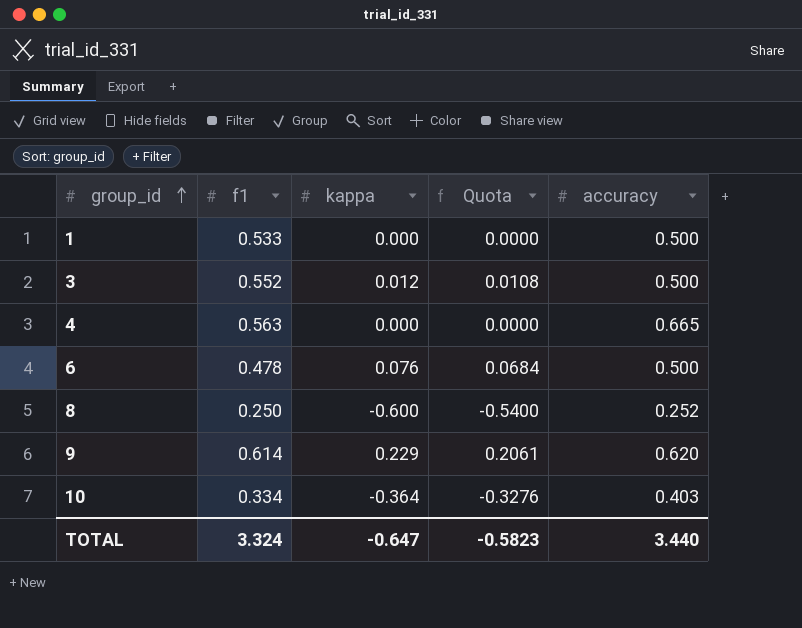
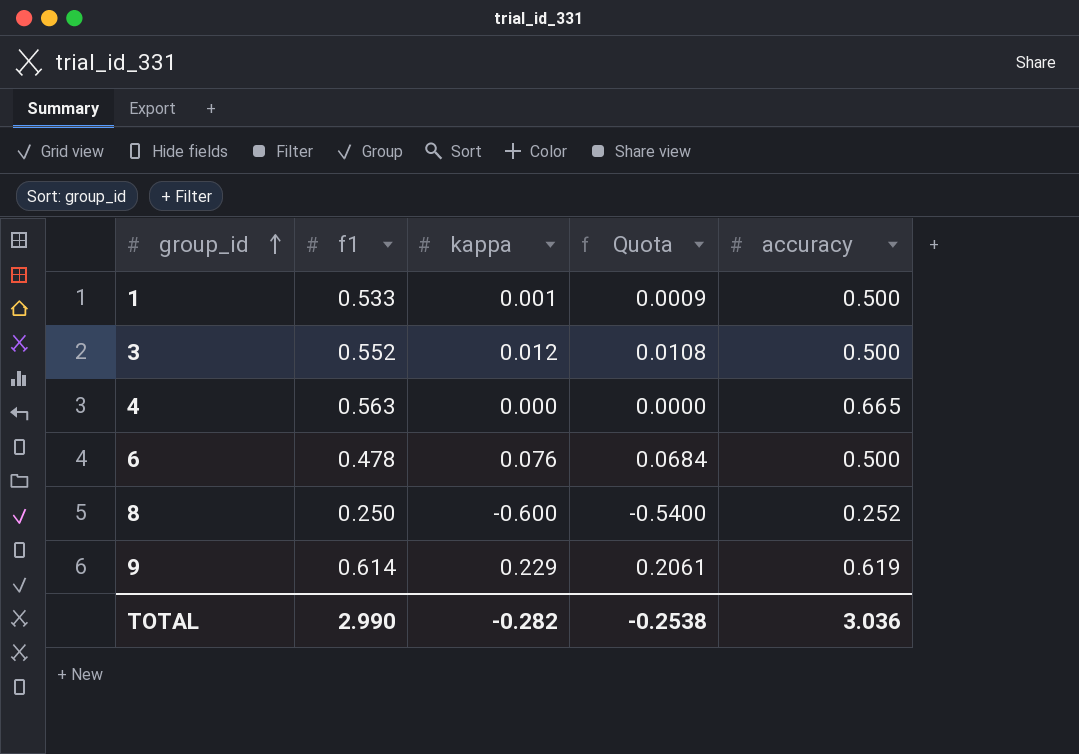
row 10: 0.334 | -0.364 | -0.3276 | 0.403 -> none
1 | kappa: 0.000 -> 0.001
1 | Quota: 0.0000 -> 0.0009
9 | accuracy: 0.620 -> 0.619
TOTAL | f1: 3.324 -> 2.990
TOTAL | kappa: -0.647 -> -0.282
TOTAL | Quota: -0.5823 -> -0.2538
TOTAL | accuracy: 3.440 -> 3.036

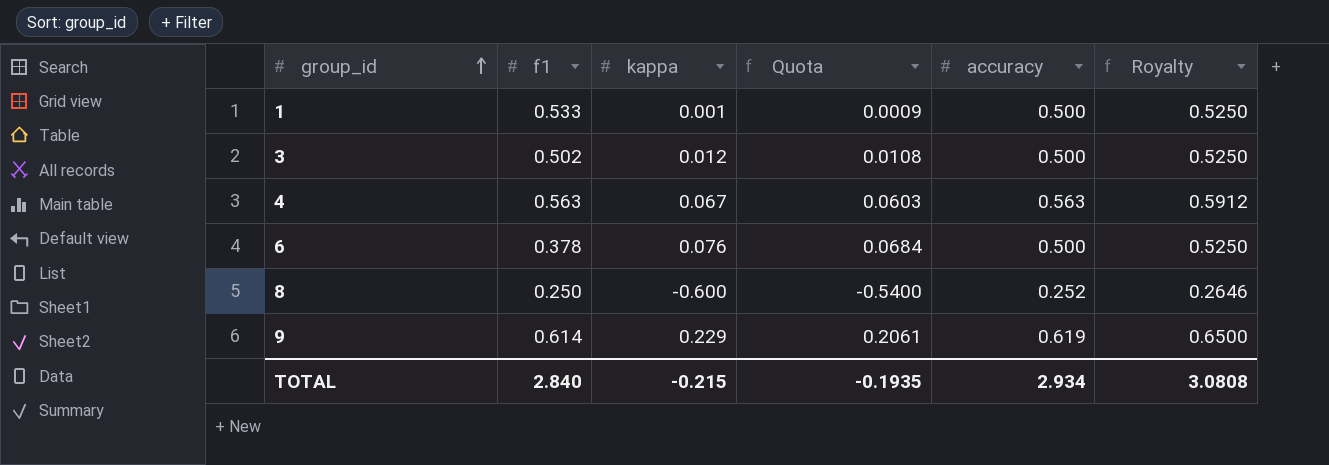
column Royalty | formula: none -> [accuracy] * 1.05
3 | f1: 0.552 -> 0.502
4 | kappa: 0.000 -> 0.067
4 | Quota: 0.0000 -> 0.0603
4 | accuracy: 0.665 -> 0.563
6 | f1: 0.478 -> 0.378
TOTAL | f1: 2.990 -> 2.840
TOTAL | kappa: -0.282 -> -0.215
TOTAL | Quota: -0.2538 -> -0.1935
TOTAL | accuracy: 3.036 -> 2.934

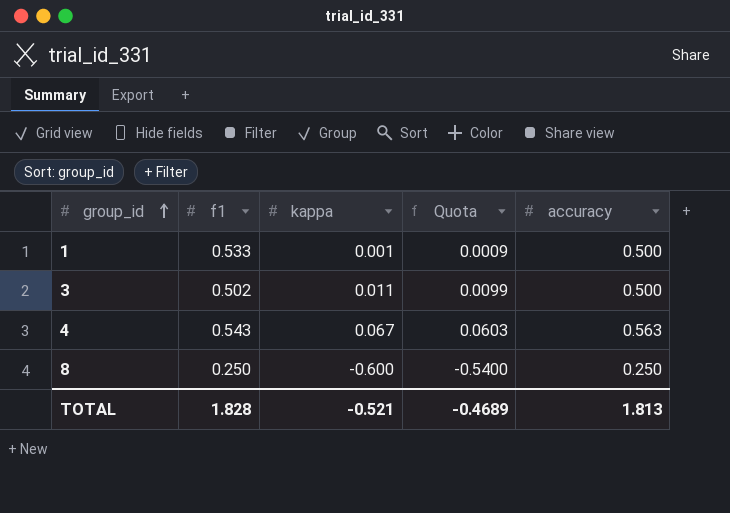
column Royalty | formula: [accuracy] * 1.05 -> none
row 6: 0.378 | 0.076 | 0.0684 | 0.500 | 0.5250 -> none
row 9: 0.614 | 0.229 | 0.2061 | 0.619 | 0.6500 -> none
3 | kappa: 0.012 -> 0.011
3 | Quota: 0.0108 -> 0.0099
4 | f1: 0.563 -> 0.543
8 | accuracy: 0.252 -> 0.250
TOTAL | f1: 2.840 -> 1.828
TOTAL | kappa: -0.215 -> -0.521
TOTAL | Quota: -0.1935 -> -0.4689
TOTAL | accuracy: 2.934 -> 1.813

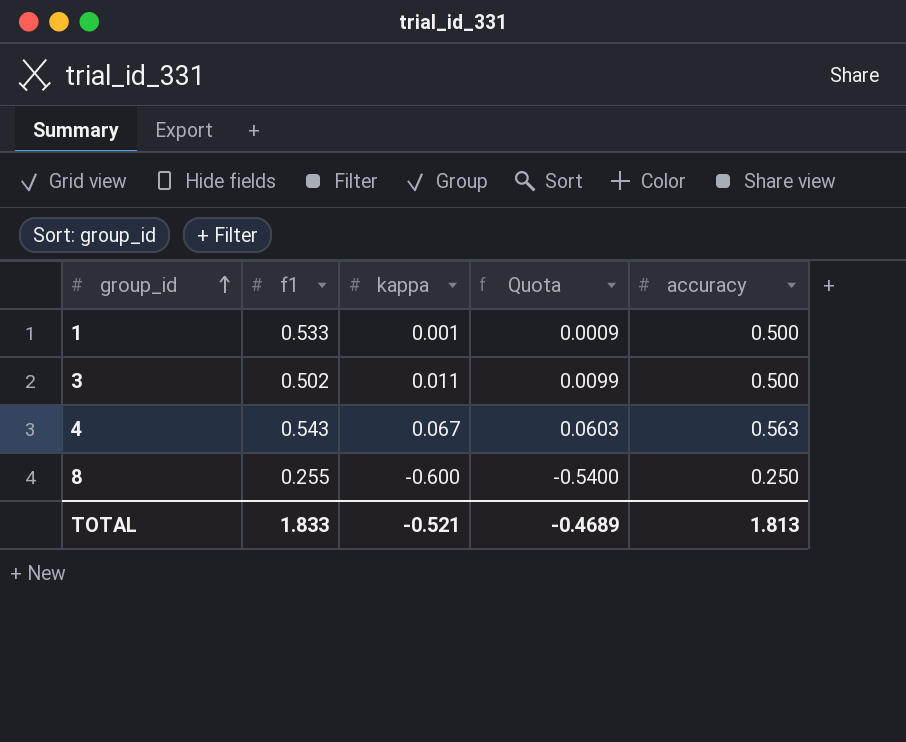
8 | f1: 0.250 -> 0.255
TOTAL | f1: 1.828 -> 1.833

